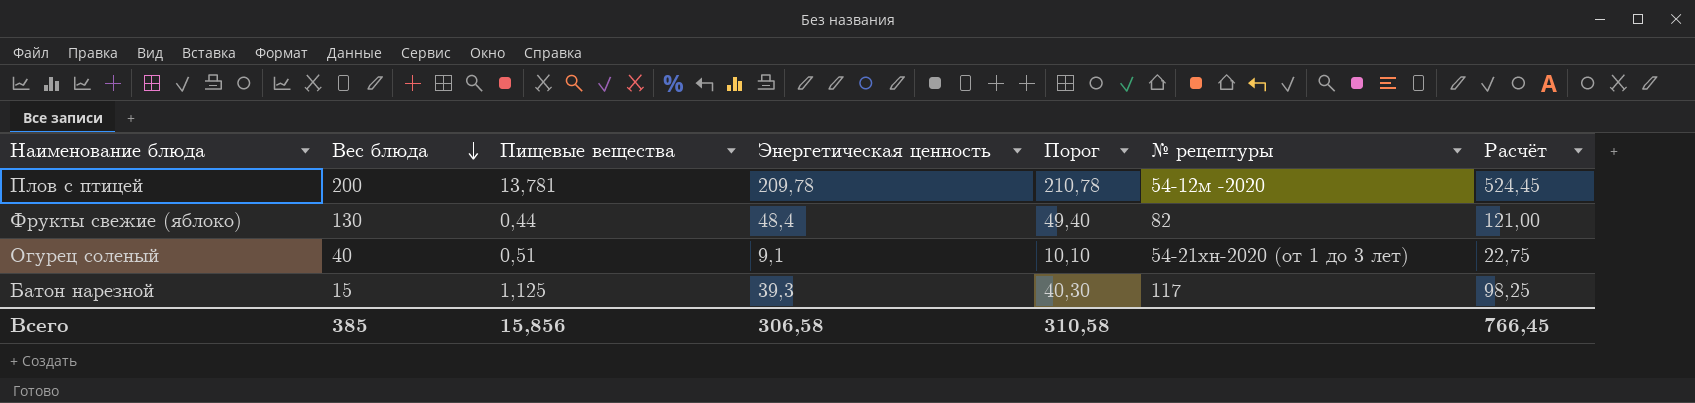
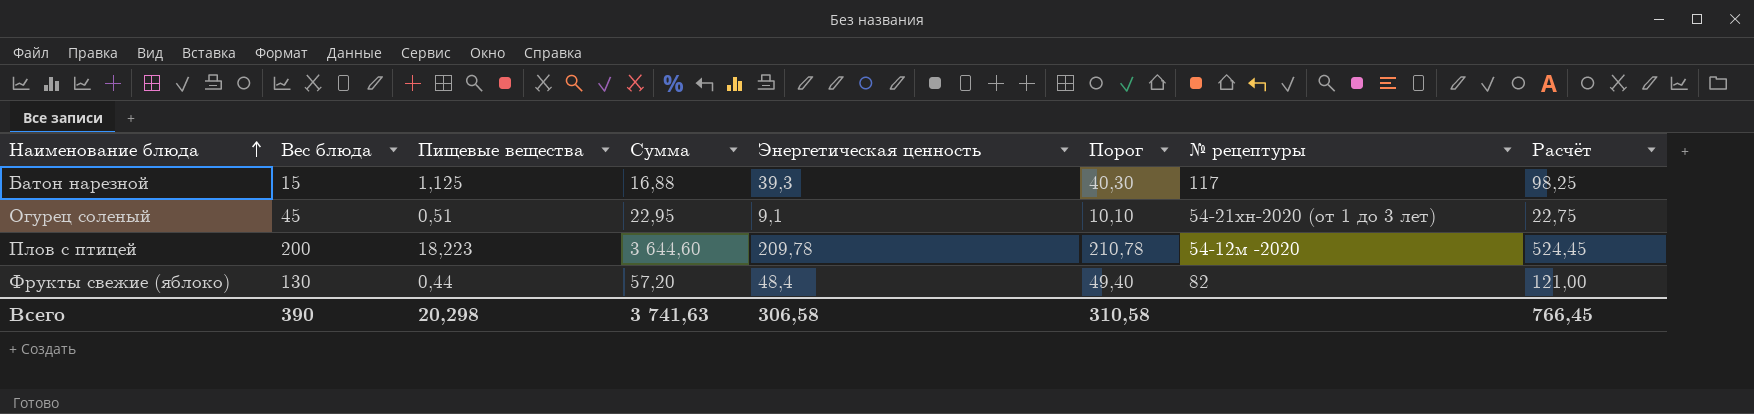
row order: Вес блюда descending -> Наименование блюда ascending
column Сумма | formula: none -> [Вес блюда] * [Пищевые вещества]
Огурец соленый | Вес блюда: 40 -> 45
Плов с птицей | Пищевые вещества: 13,781 -> 18,223
Всего | Вес блюда: 385 -> 390
Всего | Пищевые вещества: 15,856 -> 20,298

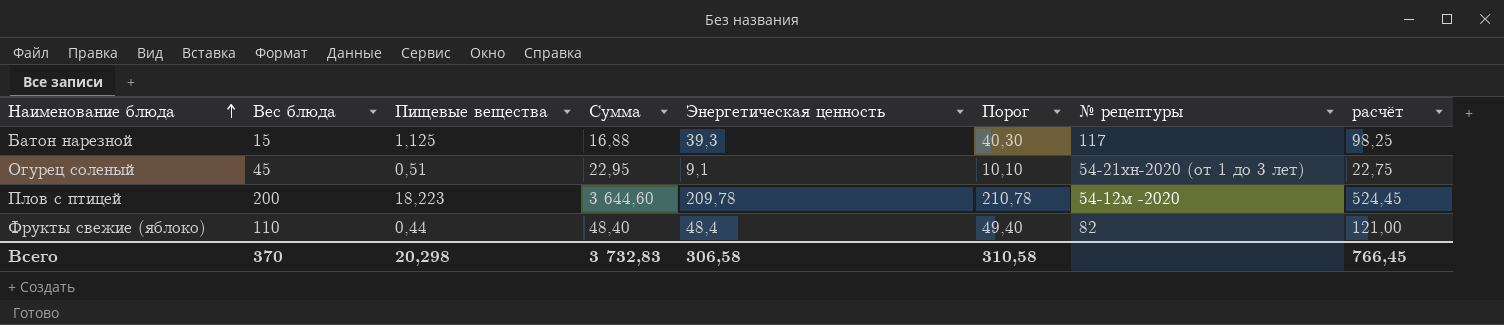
column name: Расчёт -> расчёт
Фрукты свежие (яблоко) | Вес блюда: 130 -> 110
Фрукты свежие (яблоко) | Сумма: 57,20 -> 48,40
Всего | Вес блюда: 390 -> 370
Всего | Сумма: 3 741,63 -> 3 732,83

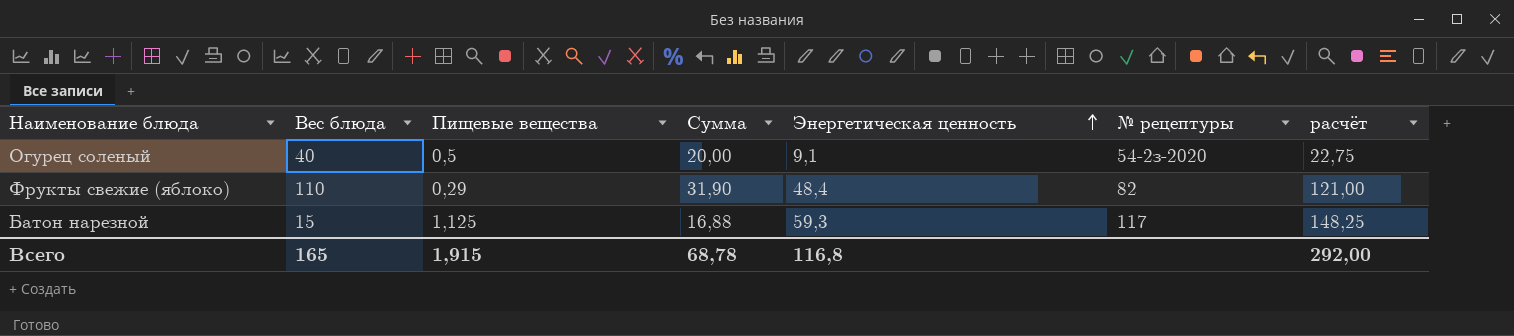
row order: Наименование блюда ascending -> Энергетическая ценность ascending
column Порог | formula: [Энергетическая ценность] + 1 -> none
row Плов с птицей: 200 | 18,223 | 3 644,60 | 209,78 | 210,78 | 54-12м -2020 | 524,45 -> none
Огурец соленый | Вес блюда: 45 -> 40
Огурец соленый | Пищевые вещества: 0,51 -> 0,5
Огурец соленый | Сумма: 22,95 -> 20,00
Огурец соленый | № рецептуры: 54-21хн-2020 (от 1 до 3 лет) -> 54-2з-2020
Фрукты свежие (яблоко) | Пищевые вещества: 0,44 -> 0,29
Фрукты свежие (яблоко) | Сумма: 48,40 -> 31,90
Батон нарезной | Энергетическая ценность: 39,3 -> 59,3
Батон нарезной | расчёт: 98,25 -> 148,25
Всего | Вес блюда: 370 -> 165
Всего | Пищевые вещества: 20,298 -> 1,915
Всего | Сумма: 3 732,83 -> 68,78
Всего | Энергетическая ценность: 306,58 -> 116,8
Всего | расчёт: 766,45 -> 292,00

